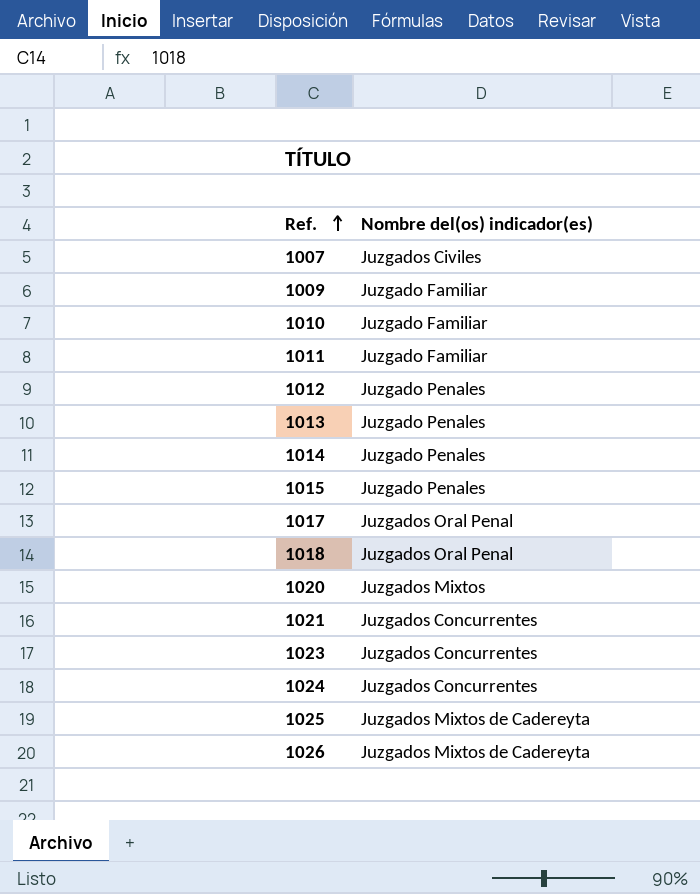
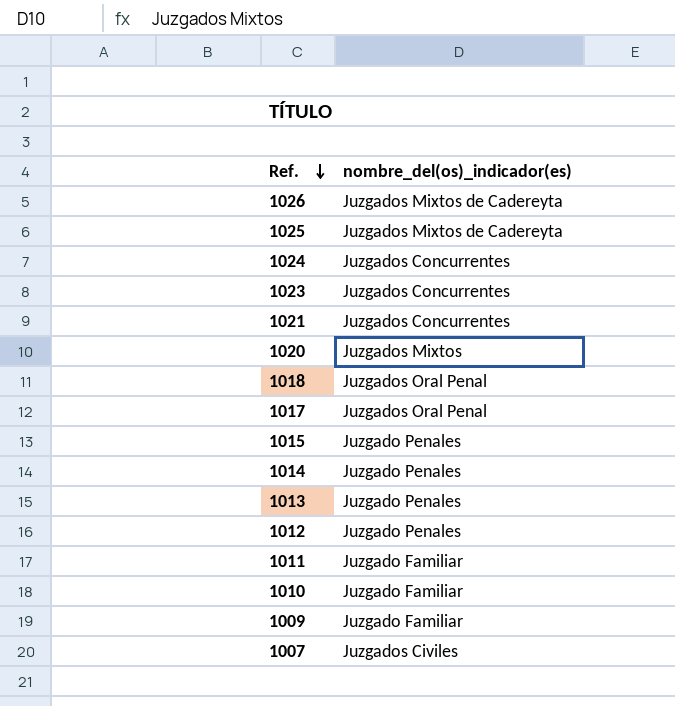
row order: Ref. ascending -> Ref. descending
column name: Nombre del(os) indicador(es) -> nombre_del(os)_indicador(es)

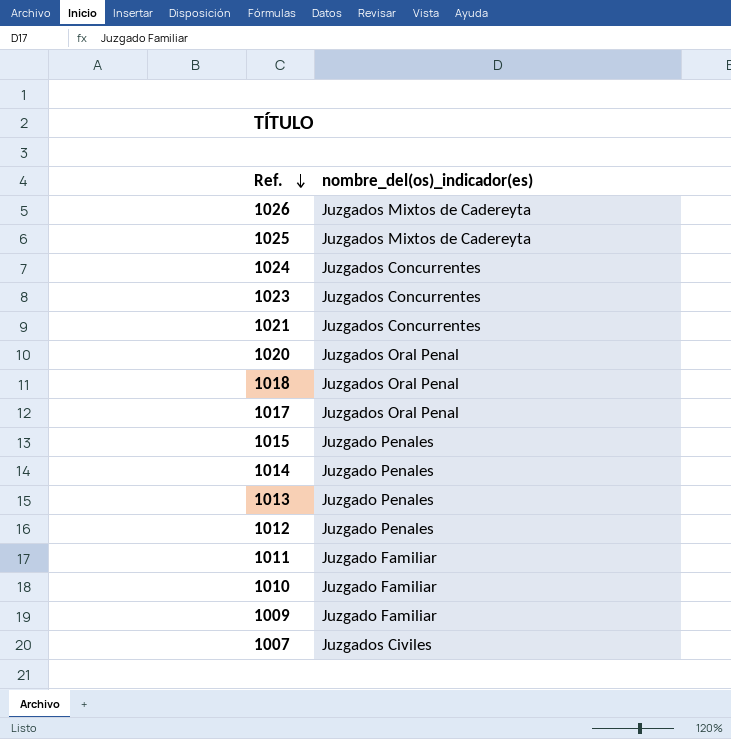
1020 | nombre_del(os)_indicador(es): Juzgados Mixtos -> Juzgados Oral Penal

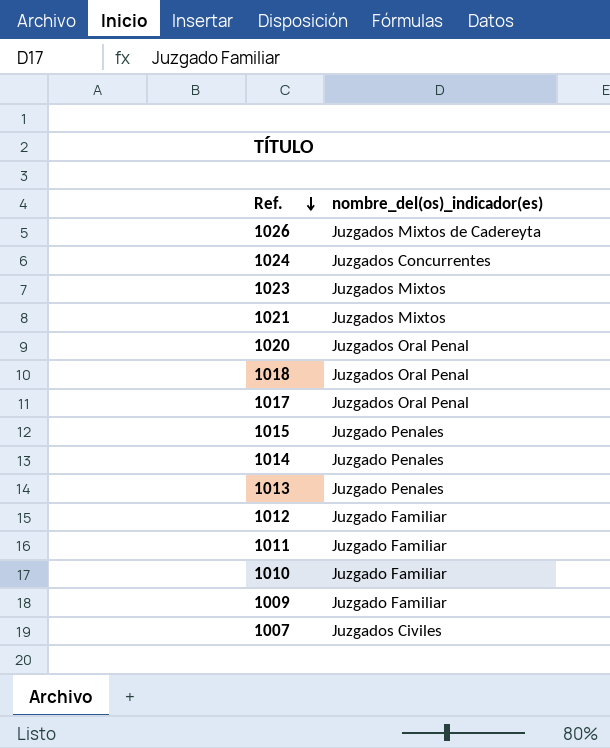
row 1025: Juzgados Mixtos de Cadereyta -> none
1023 | nombre_del(os)_indicador(es): Juzgados Concurrentes -> Juzgados Mixtos
1021 | nombre_del(os)_indicador(es): Juzgados Concurrentes -> Juzgados Mixtos
1012 | nombre_del(os)_indicador(es): Juzgado Penales -> Juzgado Familiar

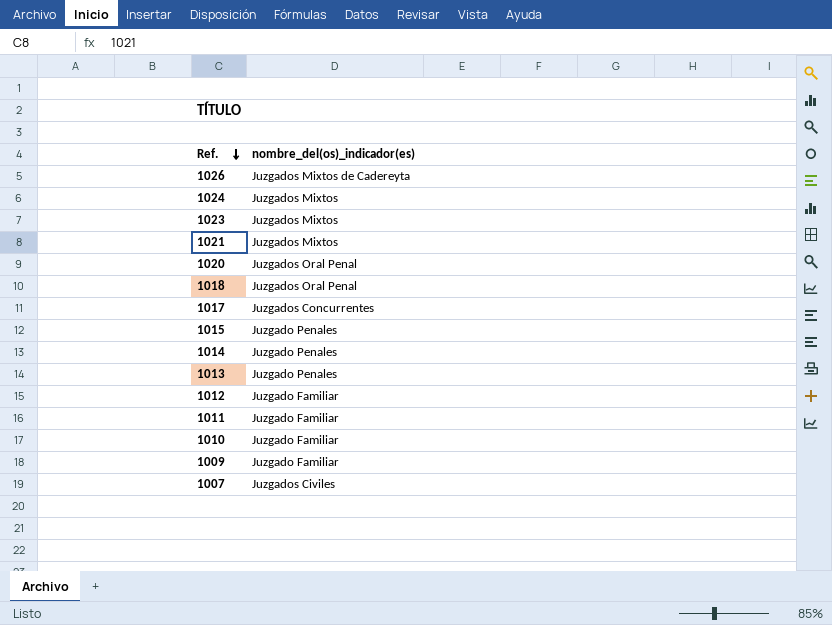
1024 | nombre_del(os)_indicador(es): Juzgados Concurrentes -> Juzgados Mixtos
1017 | nombre_del(os)_indicador(es): Juzgados Oral Penal -> Juzgados Concurrentes

